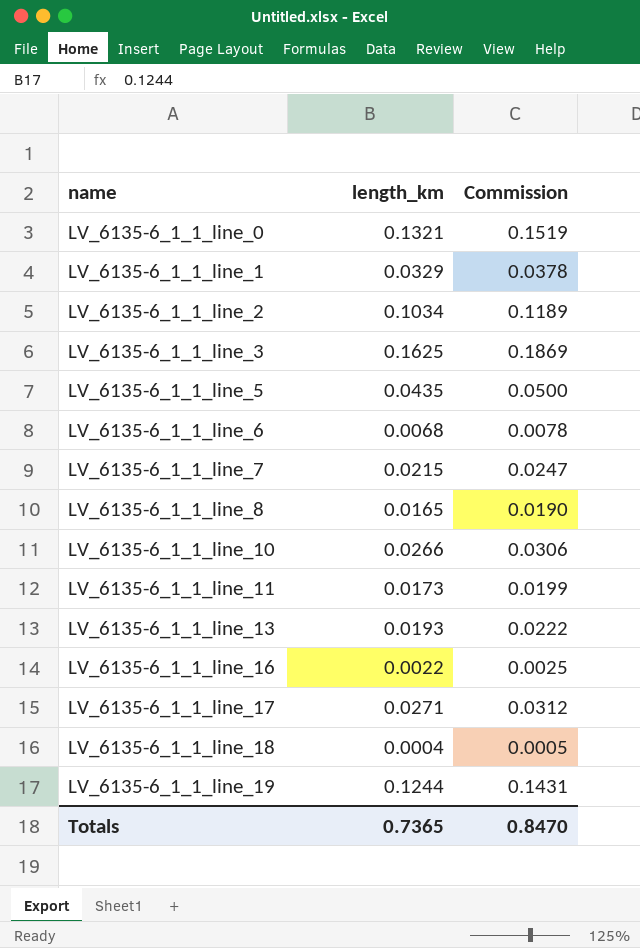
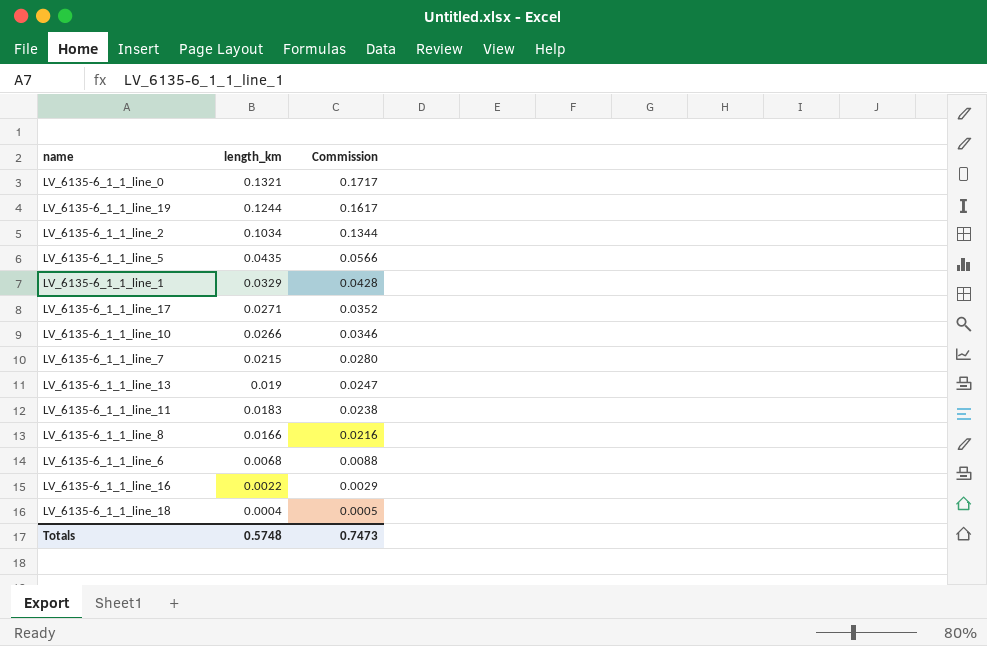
row order: name ascending -> length_km descending
column Commission | formula: [length_km] * 1.15 -> [length_km] * 1.3
row LV_6135-6_1_1_line_3: 0.1625 | 0.1869 -> none
LV_6135-6_1_1_line_13 | length_km: 0.0193 -> 0.019
LV_6135-6_1_1_line_11 | length_km: 0.0173 -> 0.0183
LV_6135-6_1_1_line_8 | length_km: 0.0165 -> 0.0166
Totals | length_km: 0.7365 -> 0.5748
Totals | Commission: 0.8470 -> 0.7473

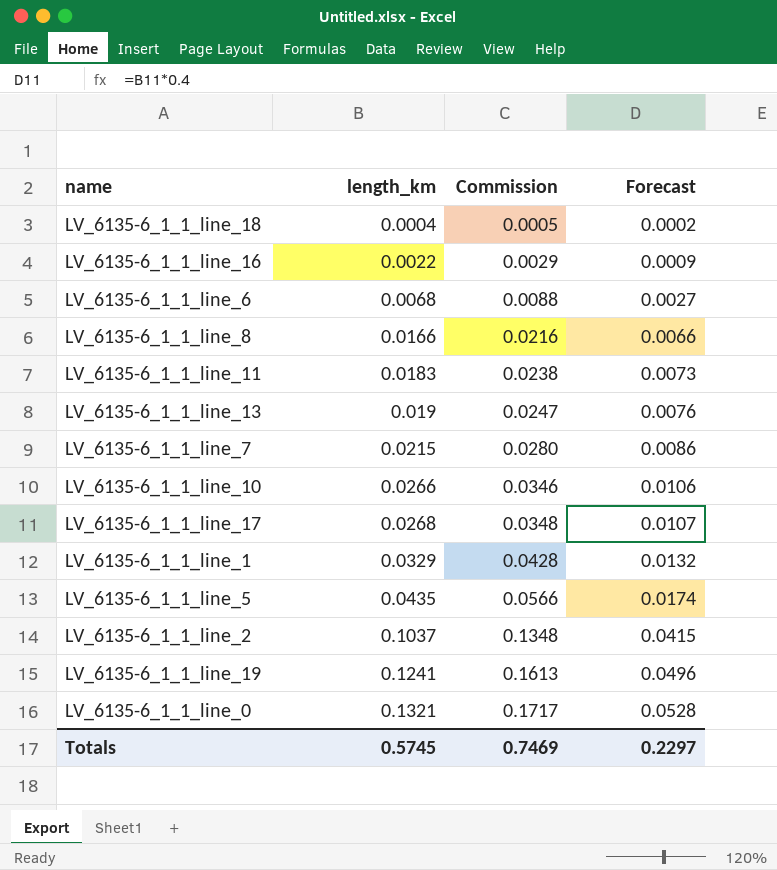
row order: length_km descending -> length_km ascending
column Forecast | formula: none -> [length_km] * 0.4
LV_6135-6_1_1_line_17 | length_km: 0.0271 -> 0.0268
LV_6135-6_1_1_line_17 | Commission: 0.0352 -> 0.0348
LV_6135-6_1_1_line_2 | length_km: 0.1034 -> 0.1037
LV_6135-6_1_1_line_2 | Commission: 0.1344 -> 0.1348
LV_6135-6_1_1_line_19 | length_km: 0.1244 -> 0.1241
LV_6135-6_1_1_line_19 | Commission: 0.1617 -> 0.1613
Totals | length_km: 0.5748 -> 0.5745
Totals | Commission: 0.7473 -> 0.7469

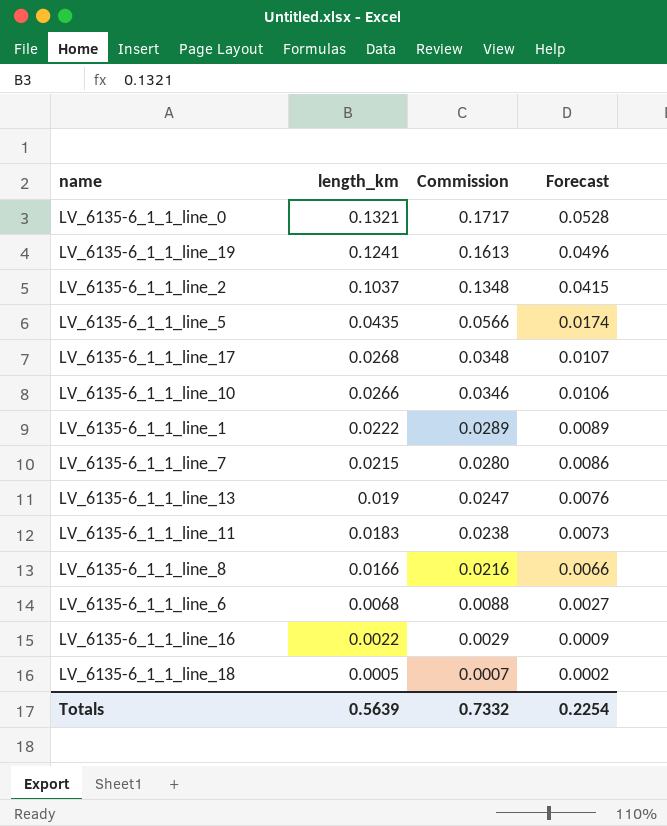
row order: length_km ascending -> length_km descending
LV_6135-6_1_1_line_1 | length_km: 0.0329 -> 0.0222
LV_6135-6_1_1_line_1 | Commission: 0.0428 -> 0.0289
LV_6135-6_1_1_line_1 | Forecast: 0.0132 -> 0.0089
LV_6135-6_1_1_line_18 | length_km: 0.0004 -> 0.0005
LV_6135-6_1_1_line_18 | Commission: 0.0005 -> 0.0007
Totals | length_km: 0.5745 -> 0.5639
Totals | Commission: 0.7469 -> 0.7332
Totals | Forecast: 0.2297 -> 0.2254

